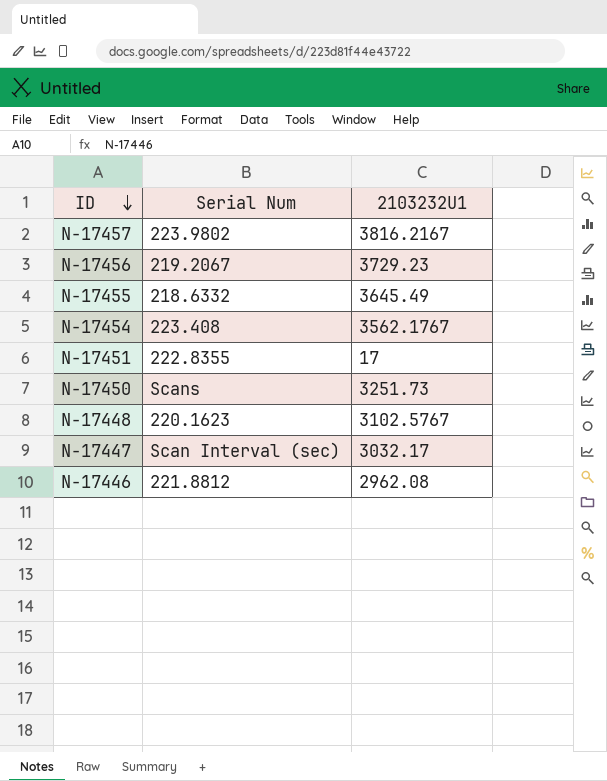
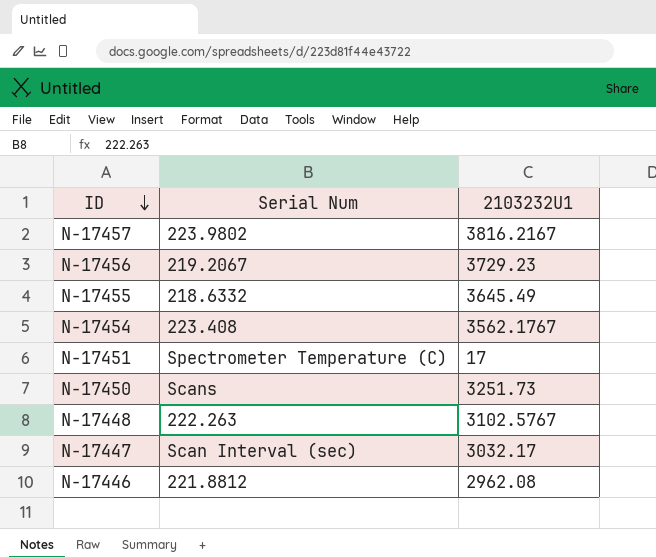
N-17451 | Serial Num: 222.8355 -> Spectrometer Temperature (C)
N-17448 | Serial Num: 220.1623 -> 222.263

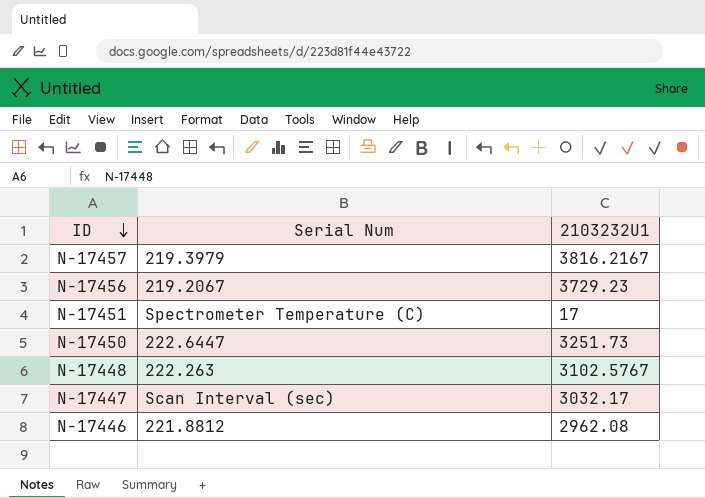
row N-17455: 218.6332 | 3645.49 -> none
row N-17454: 223.408 | 3562.1767 -> none
N-17457 | Serial Num: 223.9802 -> 219.3979
N-17450 | Serial Num: Scans -> 222.6447

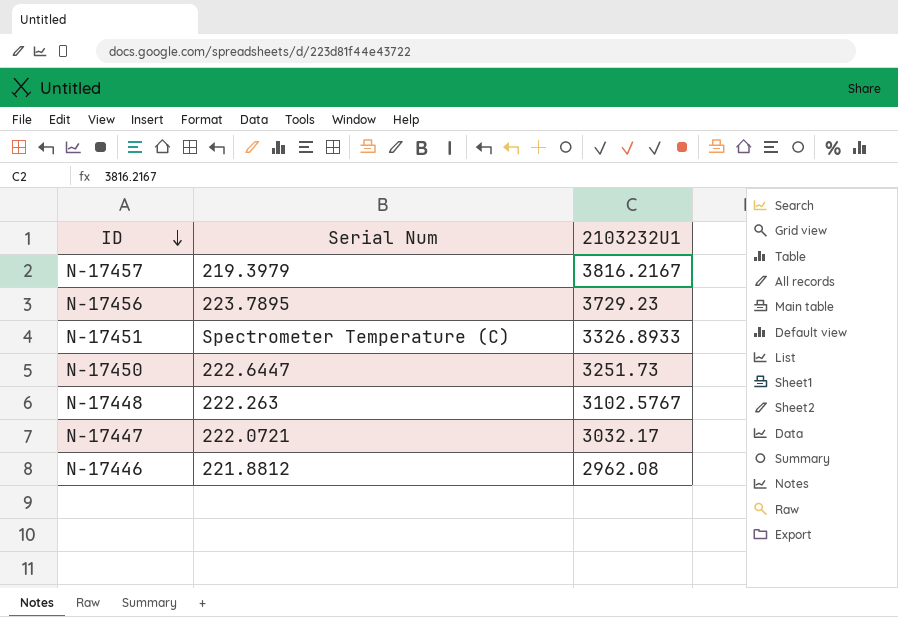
N-17456 | Serial Num: 219.2067 -> 223.7895
N-17451 | 2103232U1: 17 -> 3326.8933
N-17447 | Serial Num: Scan Interval (sec) -> 222.0721

